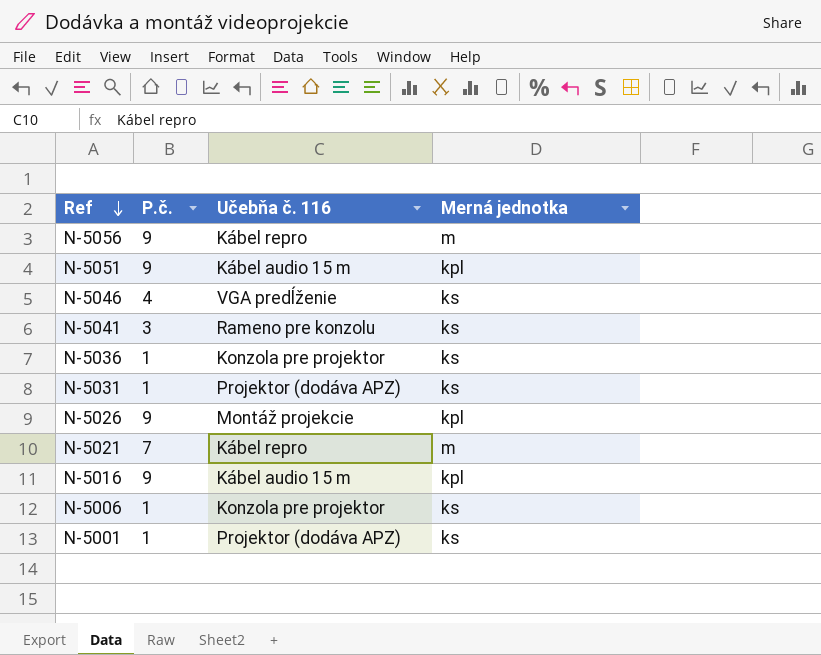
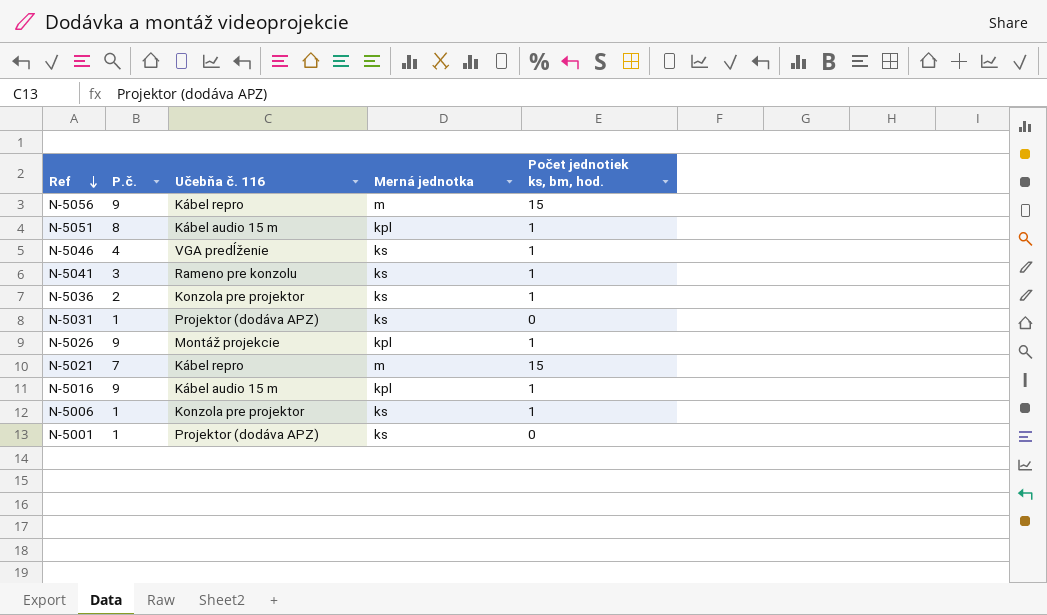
column Počet jednotiek ks, bm, hod. | position: none -> 5
N-5051 | P.č.: 9 -> 8
N-5036 | P.č.: 1 -> 2

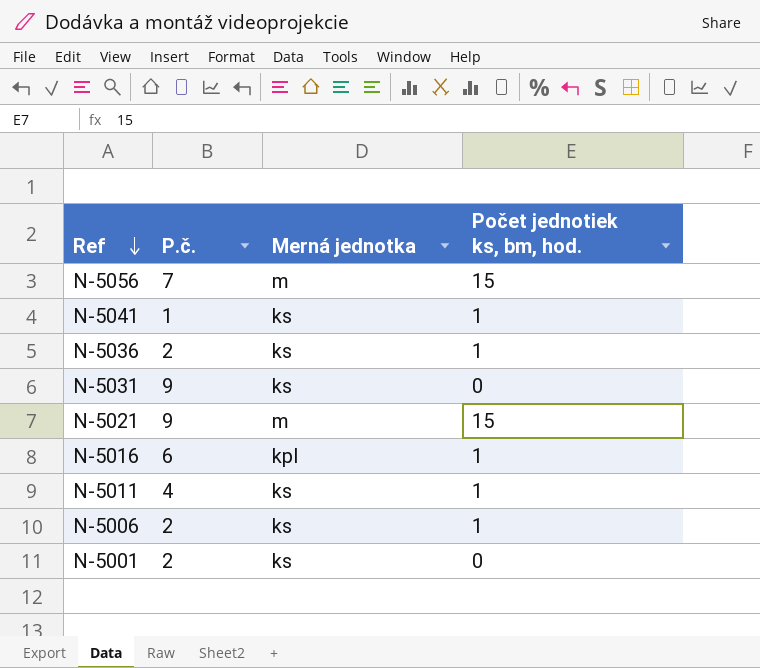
column Učebňa č. 116 | position: 3 -> none
row N-5051: 8 | Kábel audio 15 m | kpl | 1 -> none
row N-5046: 4 | VGA predĺženie | ks | 1 -> none
row N-5026: 9 | Montáž projekcie | kpl | 1 -> none
N-5056 | P.č.: 9 -> 7
N-5041 | P.č.: 3 -> 1
N-5031 | P.č.: 1 -> 9
N-5021 | P.č.: 7 -> 9
N-5016 | P.č.: 9 -> 6
row N-5011: none -> 4 | ks | 1
N-5006 | P.č.: 1 -> 2
N-5001 | P.č.: 1 -> 2

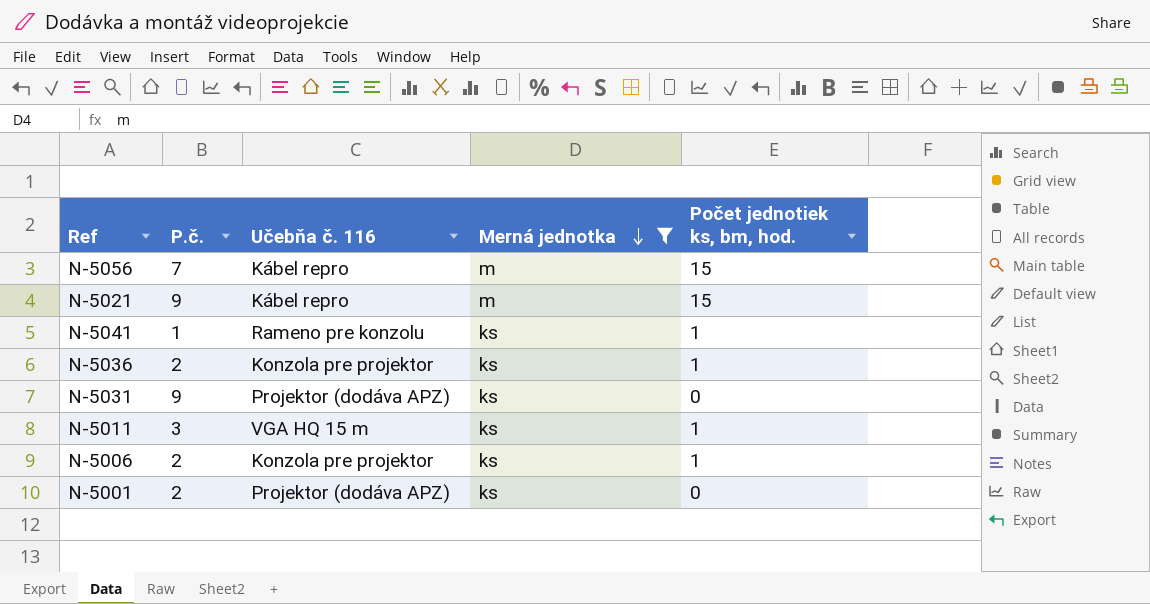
filter: none -> Merná jednotka != kpl
row order: Ref descending -> Merná jednotka descending
column Učebňa č. 116 | position: none -> 3
N-5011 | P.č.: 4 -> 3

